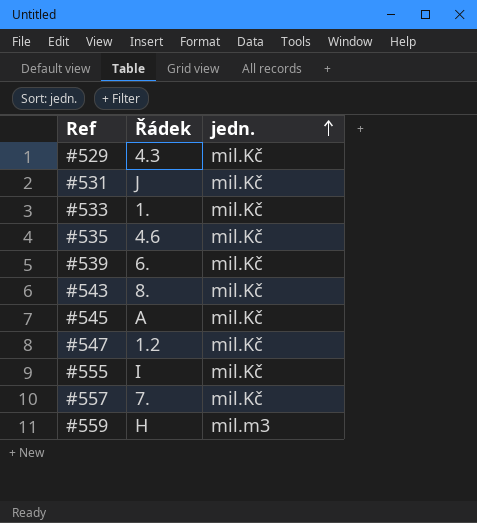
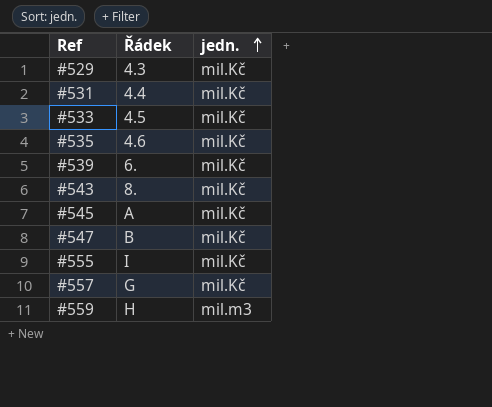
#531 | Řádek: J -> 4.4
#533 | Řádek: 1. -> 4.5
#547 | Řádek: 1.2 -> B
#557 | Řádek: 7. -> G

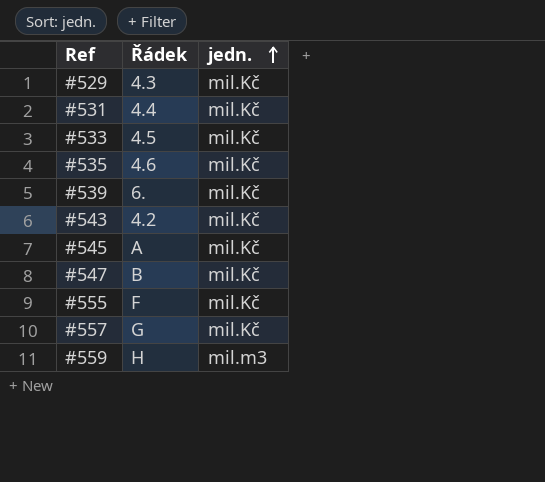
#543 | Řádek: 8. -> 4.2
#555 | Řádek: I -> F

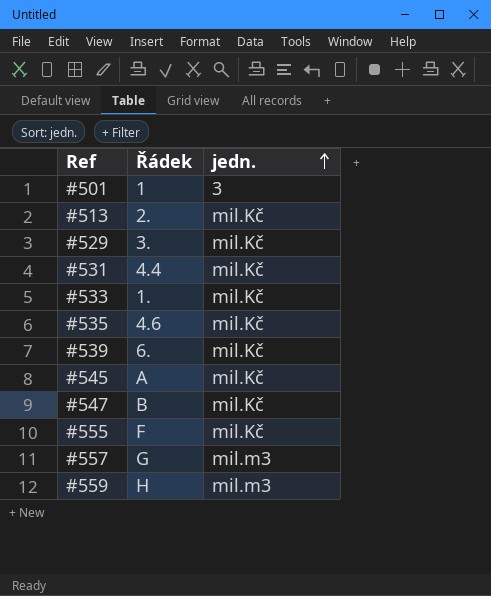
row #543: 4.2 | mil.Kč -> none
row #501: none -> 1 | 3
row #513: none -> 2. | mil.Kč
#529 | Řádek: 4.3 -> 3.
#533 | Řádek: 4.5 -> 1.
#557 | jedn.: mil.Kč -> mil.m3

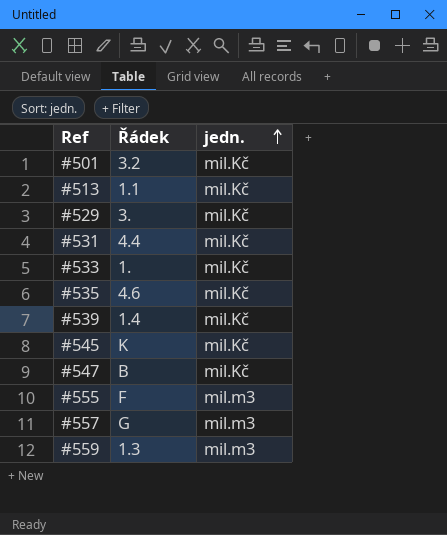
#501 | Řádek: 1 -> 3.2
#501 | jedn.: 3 -> mil.Kč
#513 | Řádek: 2. -> 1.1
#539 | Řádek: 6. -> 1.4
#545 | Řádek: A -> K
#555 | jedn.: mil.Kč -> mil.m3
#559 | Řádek: H -> 1.3

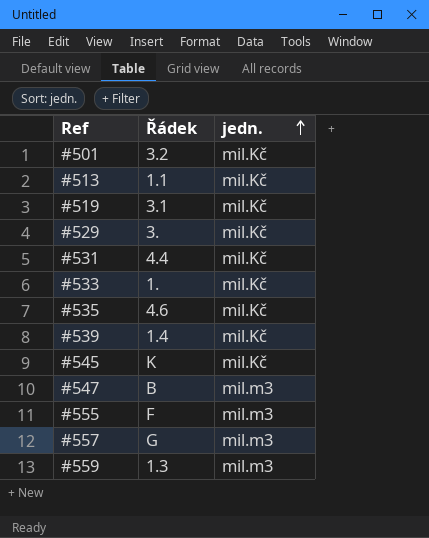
row #519: none -> 3.1 | mil.Kč
#547 | jedn.: mil.Kč -> mil.m3

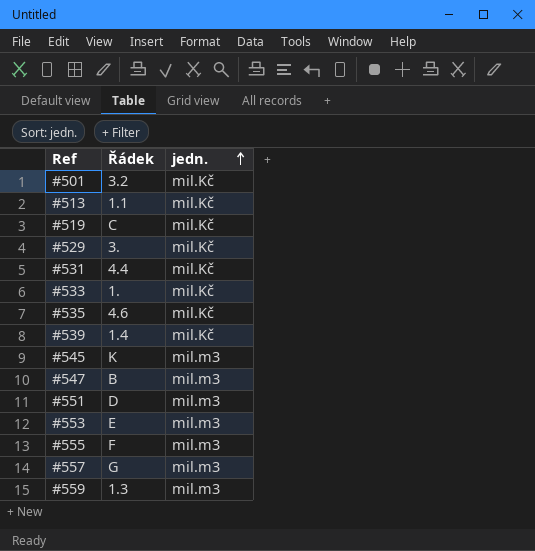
#519 | Řádek: 3.1 -> C
#545 | jedn.: mil.Kč -> mil.m3
row #551: none -> D | mil.m3
row #553: none -> E | mil.m3

